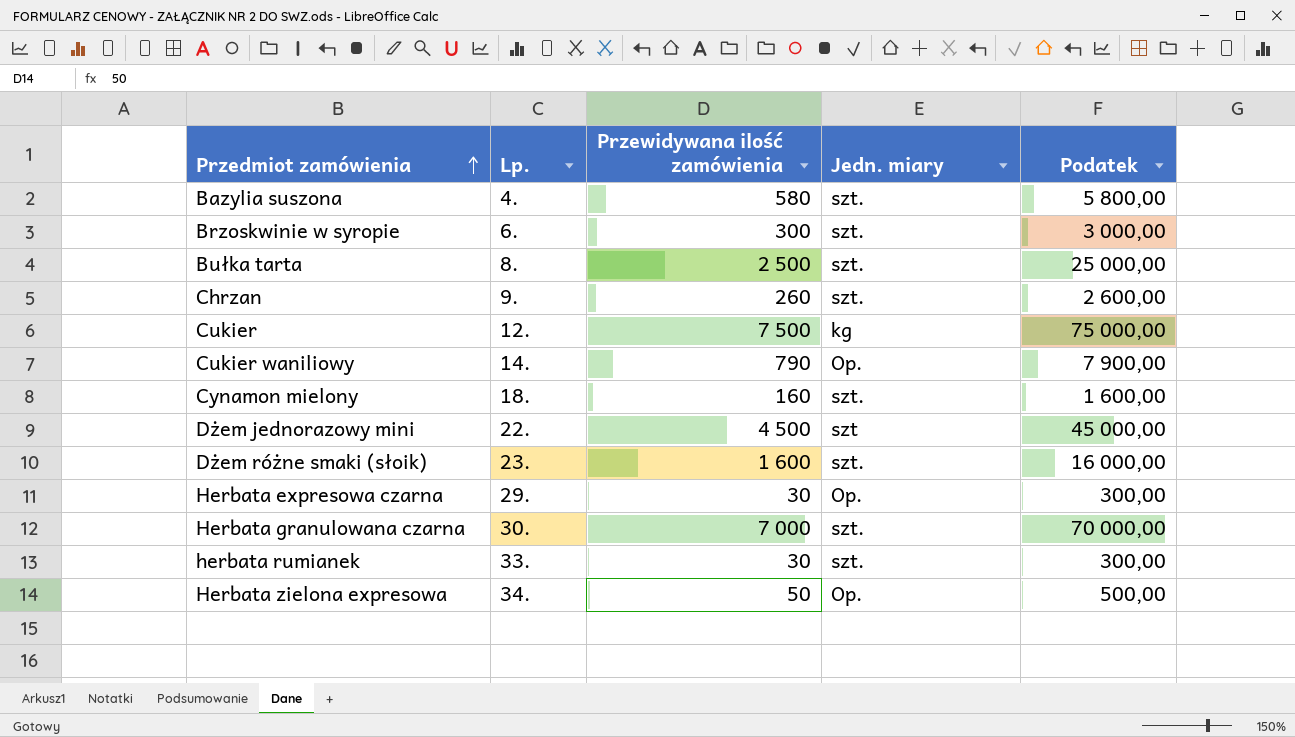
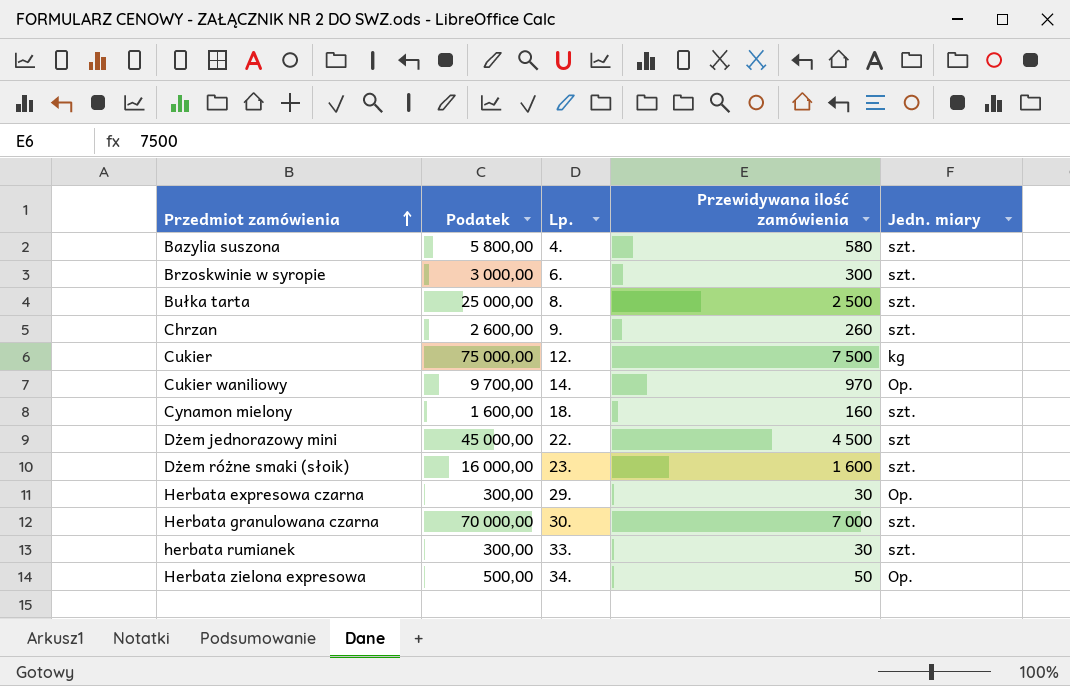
column Podatek | position: 5 -> 2
Cukier waniliowy | Podatek: 7 900,00 -> 9 700,00
Cukier waniliowy | Przewidywana ilość zamówienia: 790 -> 970

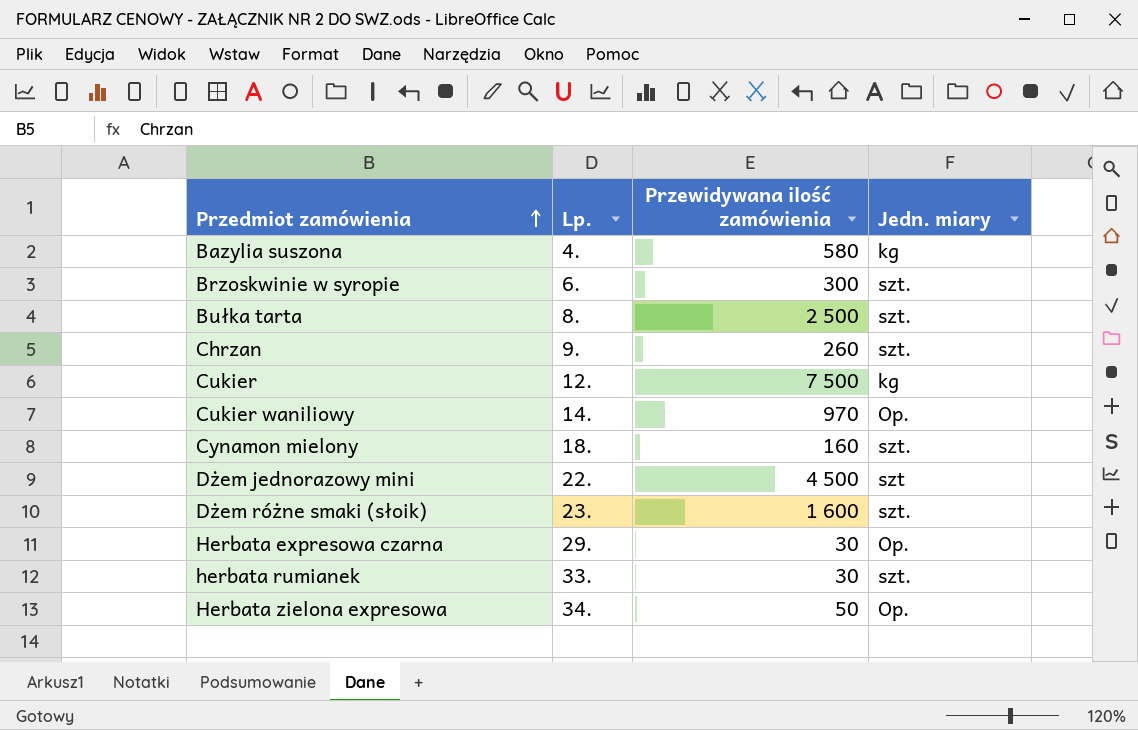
column Podatek | formula: [Przewidywana ilość zamówienia] * 10 -> none
row Herbata granulowana czarna: 70 000,00 | 30. | 7 000 | szt. -> none
Bazylia suszona | Jedn. miary: szt. -> kg

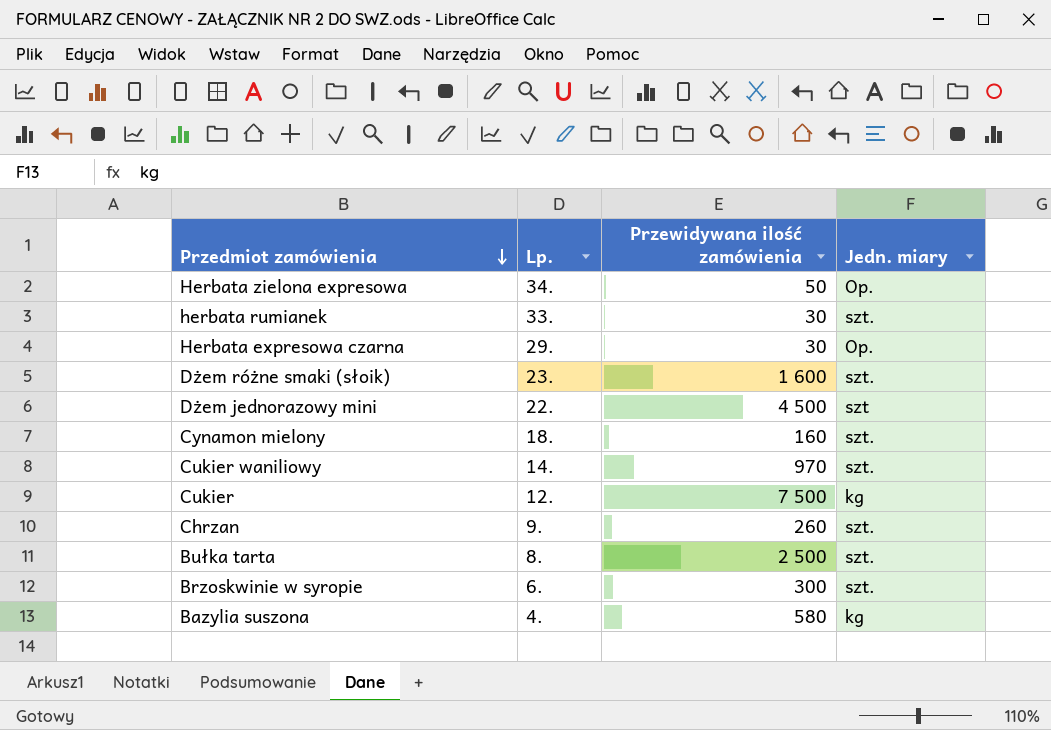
row order: Przedmiot zamówienia ascending -> Przedmiot zamówienia descending
Cukier waniliowy | Jedn. miary: Op. -> szt.

